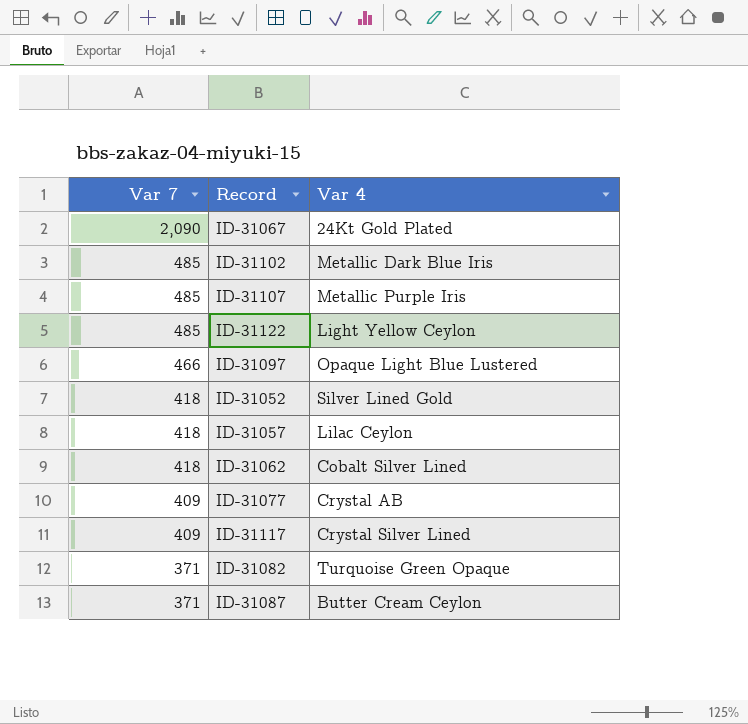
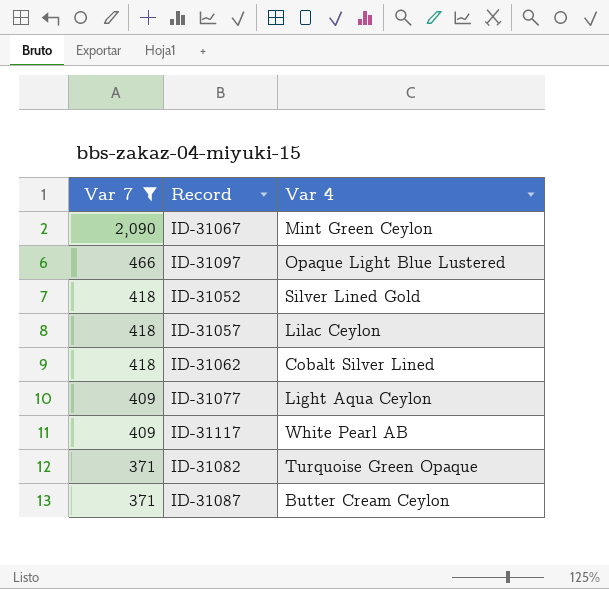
filter: none -> Var 7 != 485
ID-31067 | Var 4: 24Kt Gold Plated -> Mint Green Ceylon
ID-31077 | Var 4: Crystal AB -> Light Aqua Ceylon
ID-31117 | Var 4: Crystal Silver Lined -> White Pearl AB

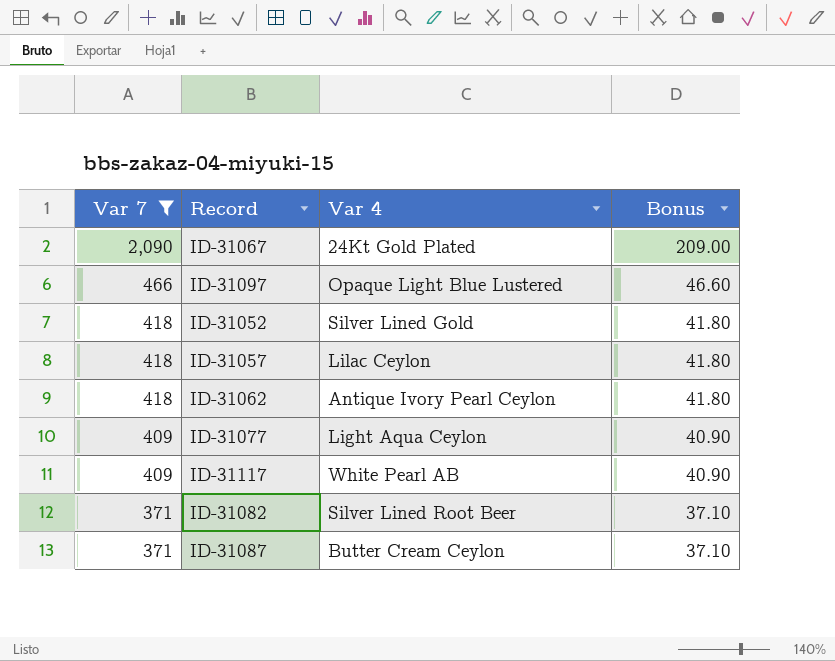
column Bonus | formula: none -> [Var 7] * 0.1
ID-31067 | Var 4: Mint Green Ceylon -> 24Kt Gold Plated
ID-31062 | Var 4: Cobalt Silver Lined -> Antique Ivory Pearl Ceylon
ID-31082 | Var 4: Turquoise Green Opaque -> Silver Lined Root Beer

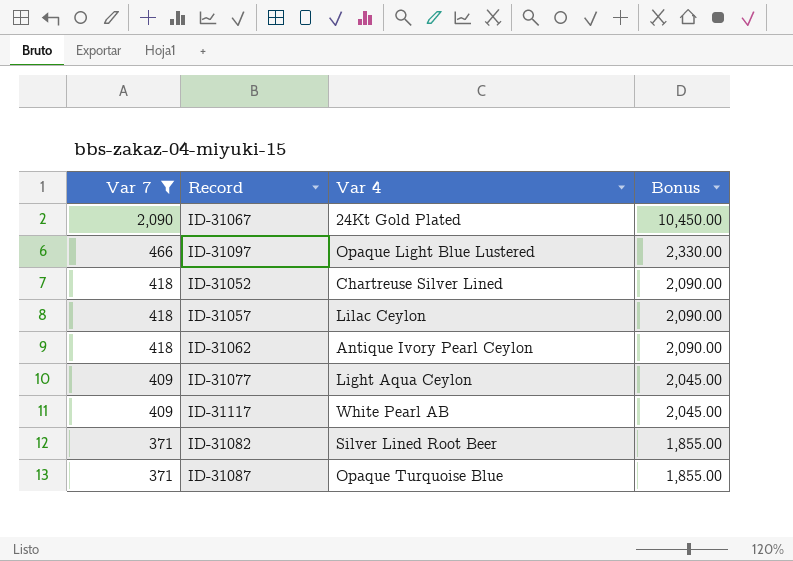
column Bonus | formula: [Var 7] * 0.1 -> [Var 7] * 5
ID-31052 | Var 4: Silver Lined Gold -> Chartreuse Silver Lined
ID-31087 | Var 4: Butter Cream Ceylon -> Opaque Turquoise Blue

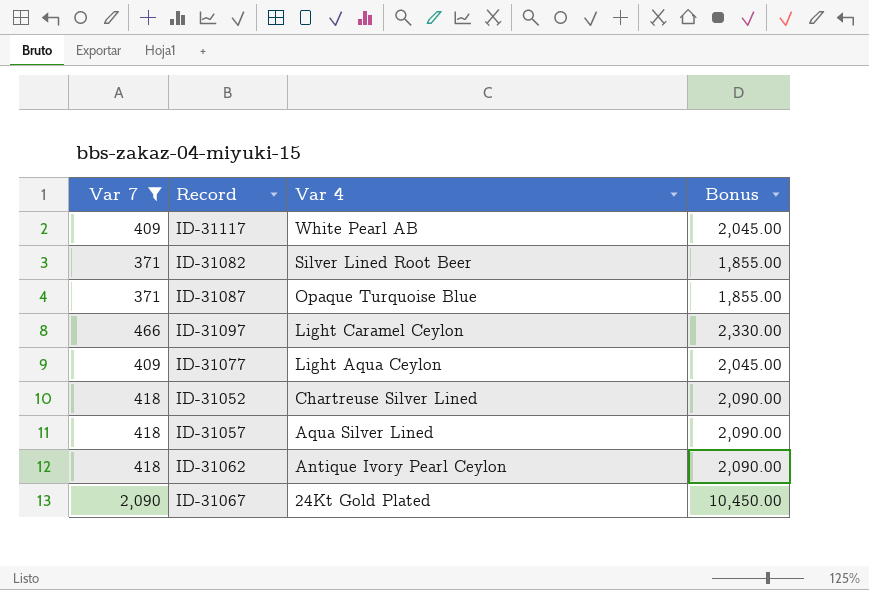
row order: Var 7 descending -> Var 4 descending
ID-31097 | Var 4: Opaque Light Blue Lustered -> Light Caramel Ceylon
ID-31057 | Var 4: Lilac Ceylon -> Aqua Silver Lined

